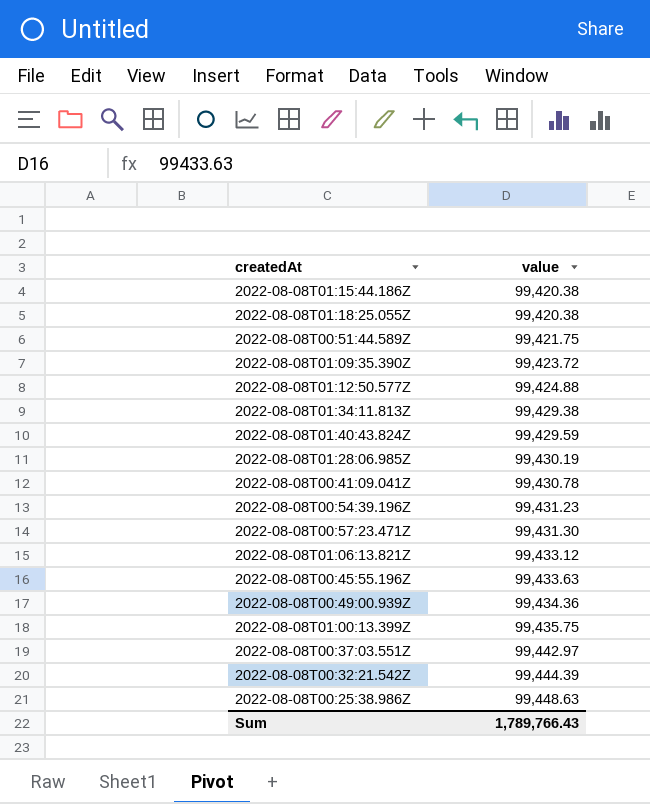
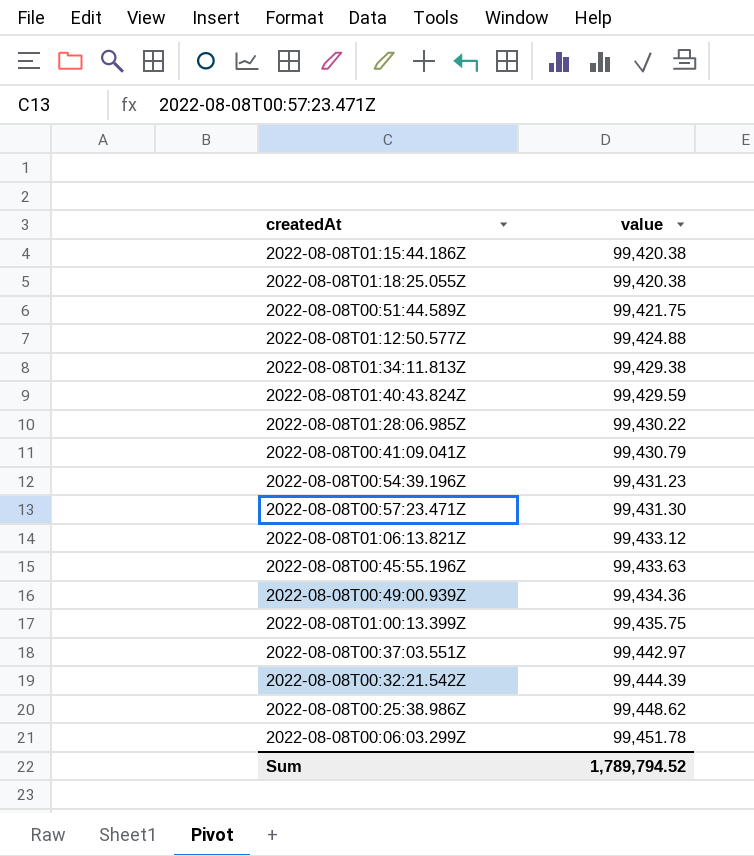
row 2022-08-08T01:09:35.390Z: 99,423.72 -> none
2022-08-08T01:28:06.985Z | value: 99,430.19 -> 99,430.22
2022-08-08T00:41:09.041Z | value: 99,430.78 -> 99,430.79
2022-08-08T00:25:38.986Z | value: 99,448.63 -> 99,448.62
row 2022-08-08T00:06:03.299Z: none -> 99,451.78
Sum | value: 1,789,766.43 -> 1,789,794.52

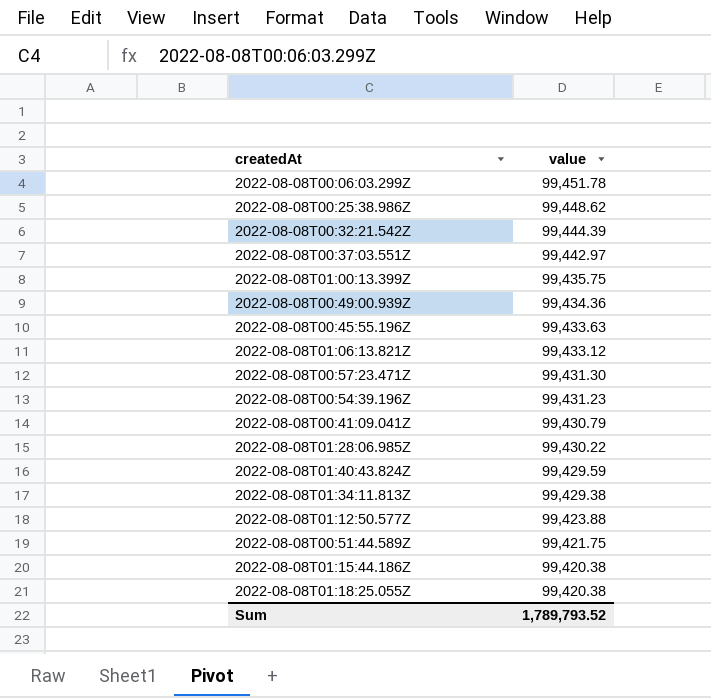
row order: value ascending -> value descending
2022-08-08T01:12:50.577Z | value: 99,424.88 -> 99,423.88
Sum | value: 1,789,794.52 -> 1,789,793.52

